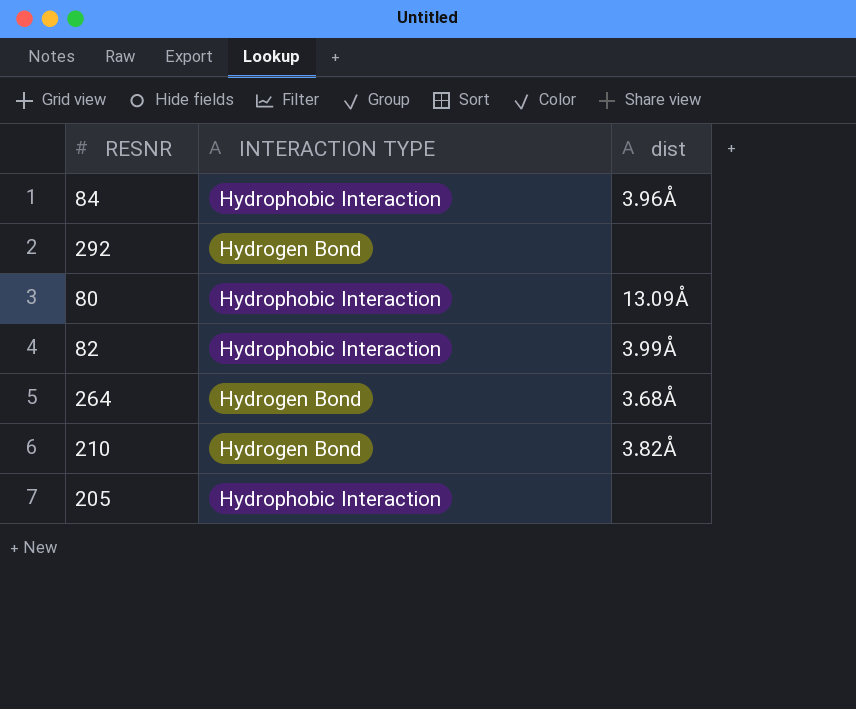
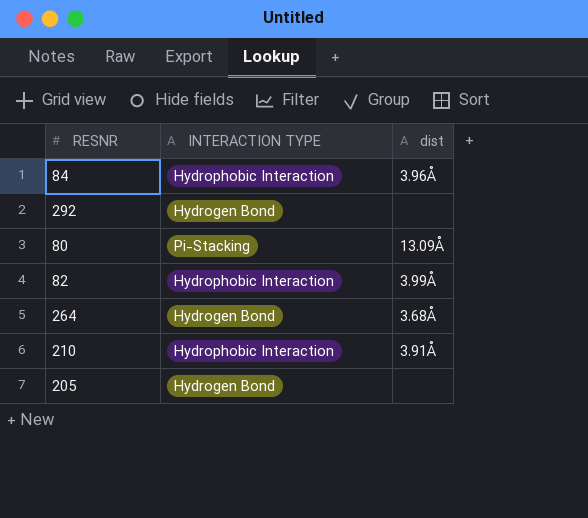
80 | INTERACTION TYPE: Hydrophobic Interaction -> Pi-Stacking
210 | INTERACTION TYPE: Hydrogen Bond -> Hydrophobic Interaction
210 | dist: 3.82Å -> 3.91Å
205 | INTERACTION TYPE: Hydrophobic Interaction -> Hydrogen Bond

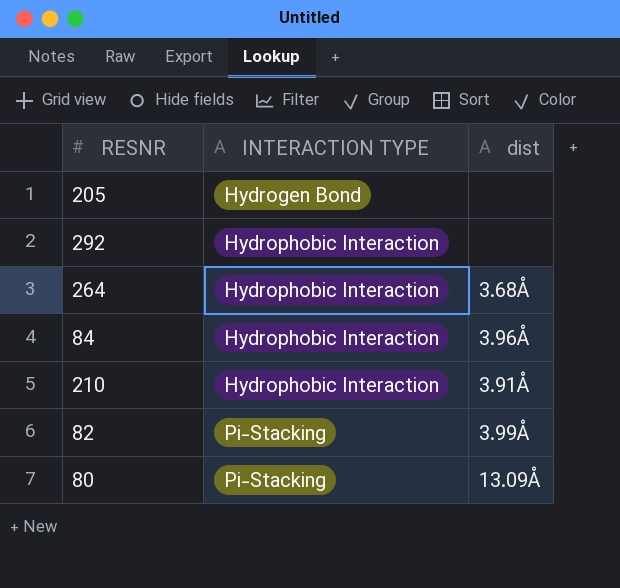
row order: none -> INTERACTION TYPE ascending
292 | INTERACTION TYPE: Hydrogen Bond -> Hydrophobic Interaction
264 | INTERACTION TYPE: Hydrogen Bond -> Hydrophobic Interaction
82 | INTERACTION TYPE: Hydrophobic Interaction -> Pi-Stacking

